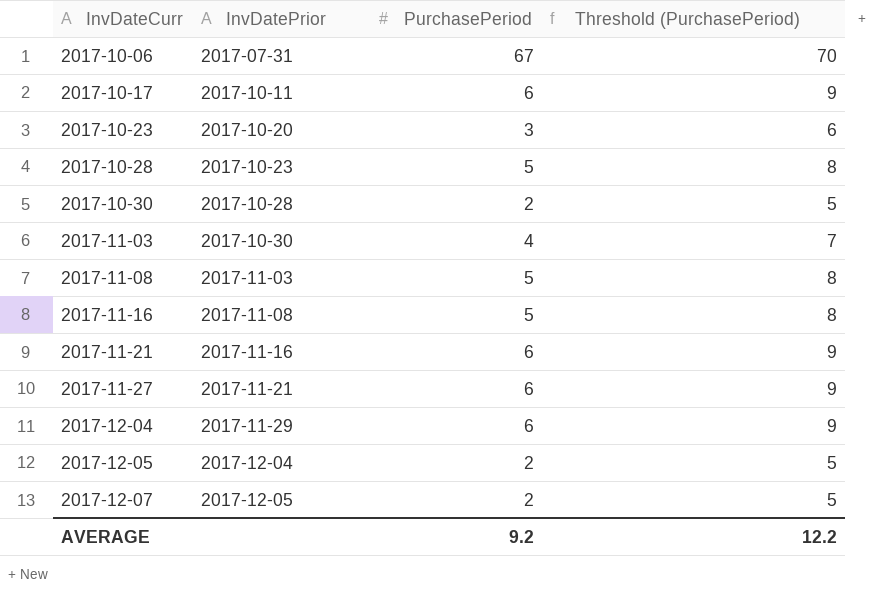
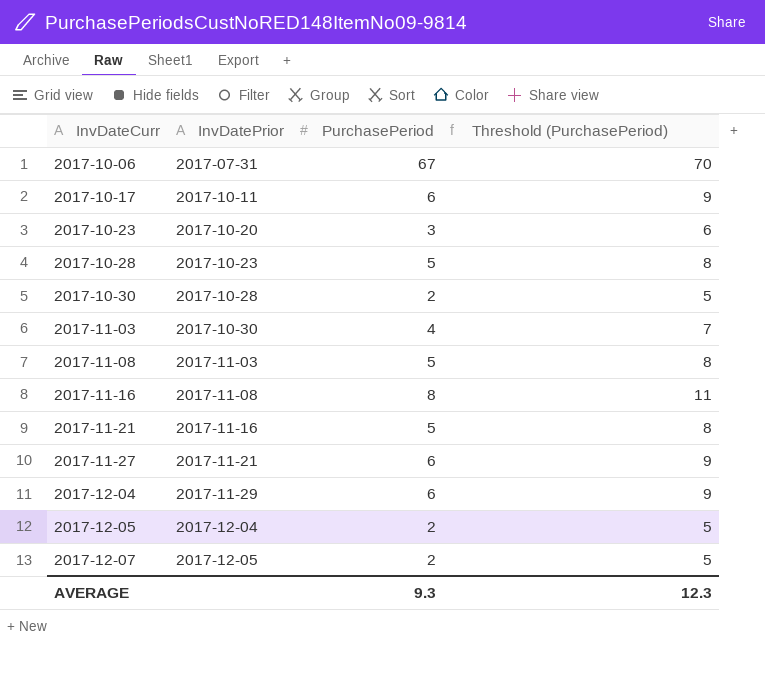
2017-11-16 | PurchasePeriod: 5 -> 8
2017-11-16 | Threshold (PurchasePeriod): 8 -> 11
2017-11-21 | PurchasePeriod: 6 -> 5
2017-11-21 | Threshold (PurchasePeriod): 9 -> 8
AVERAGE | PurchasePeriod: 9.2 -> 9.3
AVERAGE | Threshold (PurchasePeriod): 12.2 -> 12.3

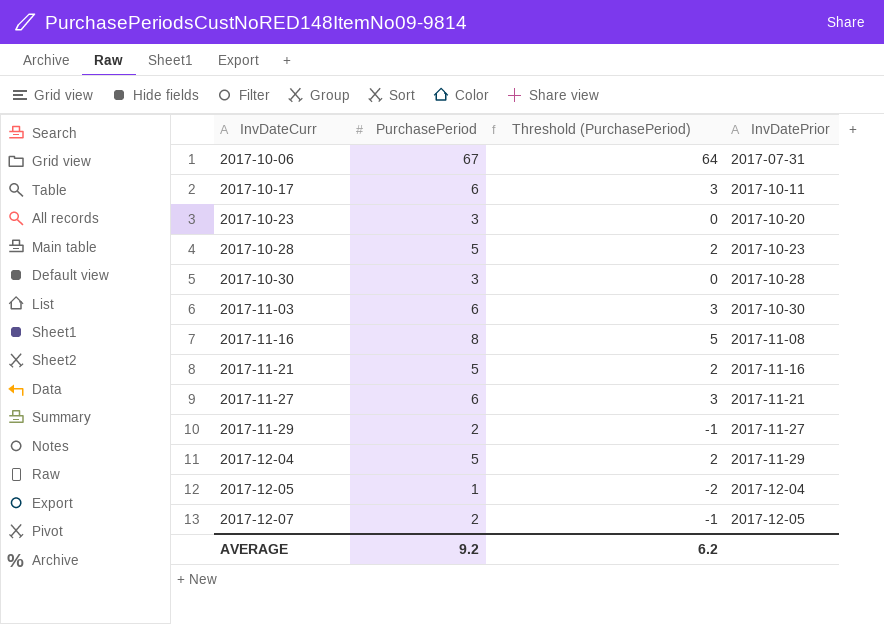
column Threshold (PurchasePeriod) | formula: [PurchasePeriod] + 3 -> [PurchasePeriod] - 3
column InvDatePrior | position: 2 -> 4
row 2017-11-08: 2017-11-03 | 5 | 8 -> none
2017-10-30 | PurchasePeriod: 2 -> 3
2017-11-03 | PurchasePeriod: 4 -> 6
row 2017-11-29: none -> 2 | -1 | 2017-11-27
2017-12-04 | PurchasePeriod: 6 -> 5
2017-12-05 | PurchasePeriod: 2 -> 1
AVERAGE | PurchasePeriod: 9.3 -> 9.2
AVERAGE | Threshold (PurchasePeriod): 12.3 -> 6.2

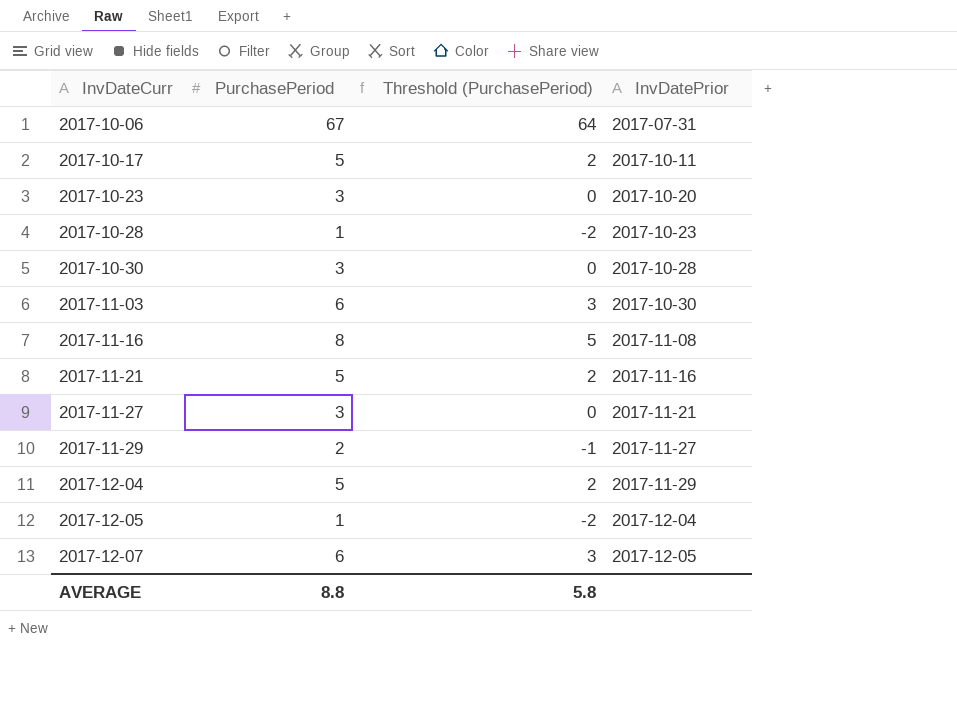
2017-10-17 | PurchasePeriod: 6 -> 5
2017-10-17 | Threshold (PurchasePeriod): 3 -> 2
2017-10-28 | PurchasePeriod: 5 -> 1
2017-10-28 | Threshold (PurchasePeriod): 2 -> -2
2017-11-27 | PurchasePeriod: 6 -> 3
2017-11-27 | Threshold (PurchasePeriod): 3 -> 0
2017-12-07 | PurchasePeriod: 2 -> 6
2017-12-07 | Threshold (PurchasePeriod): -1 -> 3
AVERAGE | PurchasePeriod: 9.2 -> 8.8
AVERAGE | Threshold (PurchasePeriod): 6.2 -> 5.8

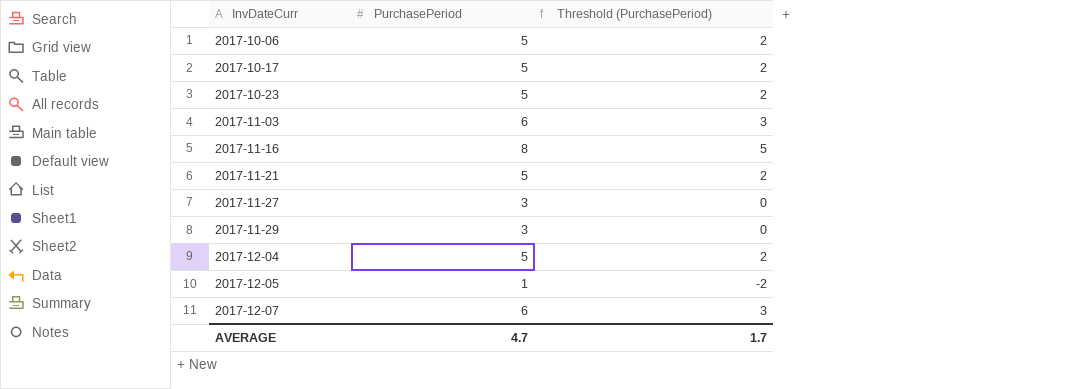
column InvDatePrior | position: 4 -> none
row 2017-10-28: 1 | -2 | 2017-10-23 -> none
row 2017-10-30: 3 | 0 | 2017-10-28 -> none
2017-10-06 | PurchasePeriod: 67 -> 5
2017-10-06 | Threshold (PurchasePeriod): 64 -> 2
2017-10-23 | PurchasePeriod: 3 -> 5
2017-10-23 | Threshold (PurchasePeriod): 0 -> 2
2017-11-29 | PurchasePeriod: 2 -> 3
2017-11-29 | Threshold (PurchasePeriod): -1 -> 0
AVERAGE | PurchasePeriod: 8.8 -> 4.7
AVERAGE | Threshold (PurchasePeriod): 5.8 -> 1.7

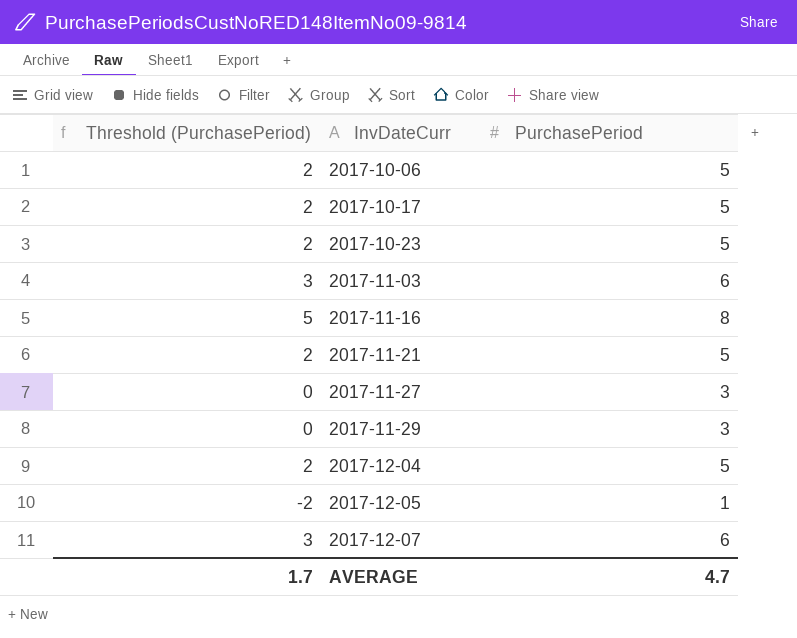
column Threshold (PurchasePeriod) | position: 3 -> 1

